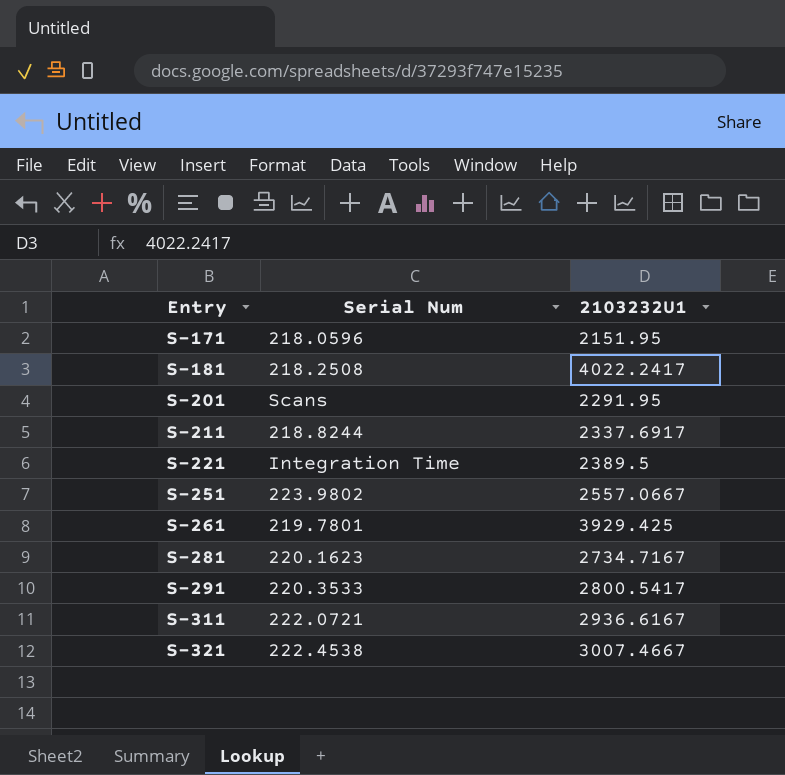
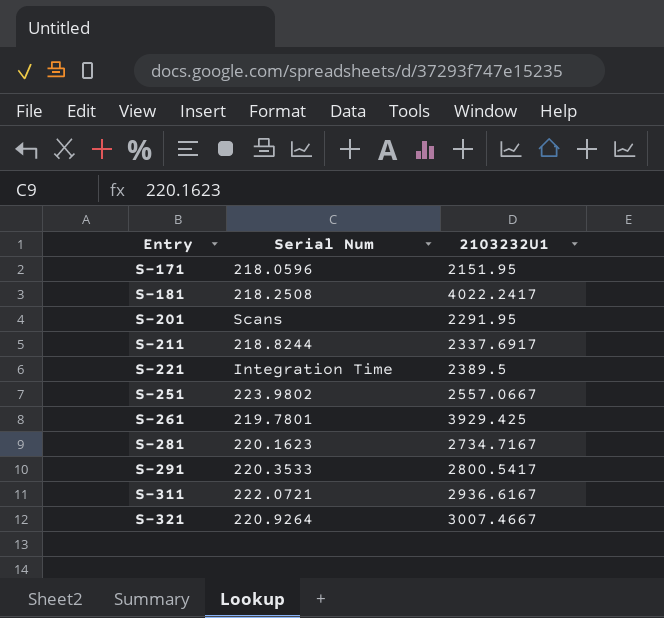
S-321 | Serial Num: 222.4538 -> 220.9264

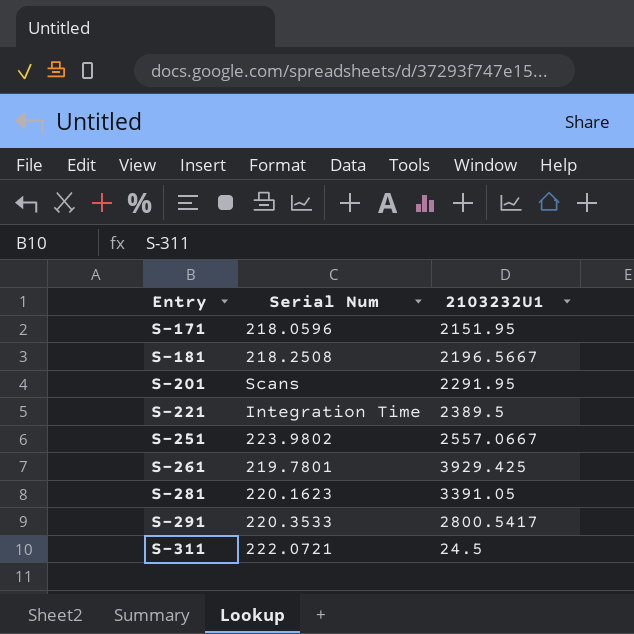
row S-211: 218.8244 | 2337.6917 -> none
row S-321: 220.9264 | 3007.4667 -> none
S-181 | 2103232U1: 4022.2417 -> 2196.5667
S-281 | 2103232U1: 2734.7167 -> 3391.05
S-311 | 2103232U1: 2936.6167 -> 24.5

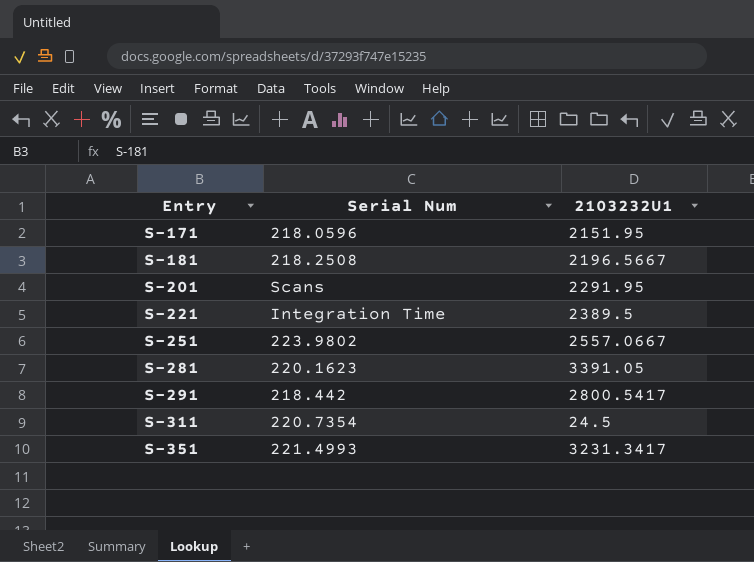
row S-261: 219.7801 | 3929.425 -> none
S-291 | Serial Num: 220.3533 -> 218.442
S-311 | Serial Num: 222.0721 -> 220.7354
row S-351: none -> 221.4993 | 3231.3417

